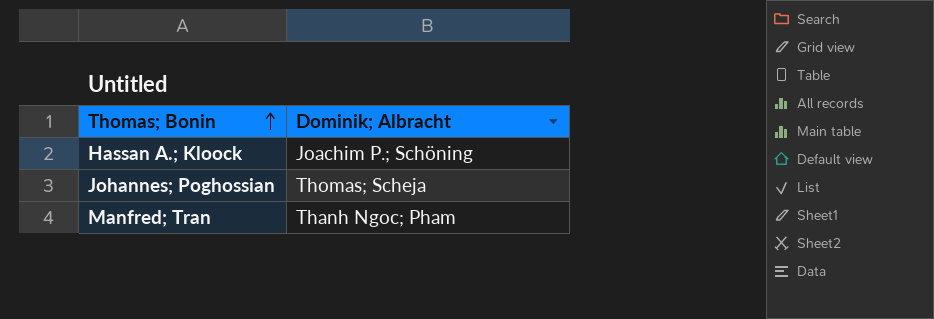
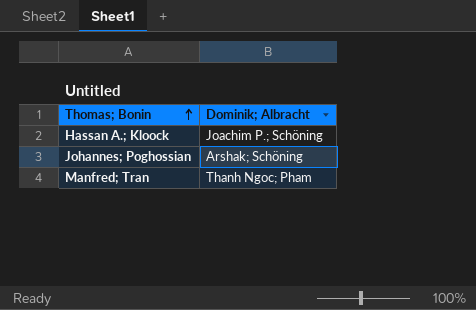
Johannes; Poghossian | Dominik; Albracht: Thomas; Scheja -> Arshak; Schöning

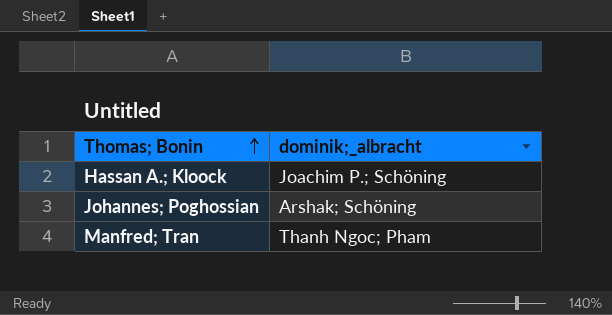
column name: Dominik; Albracht -> dominik;_albracht

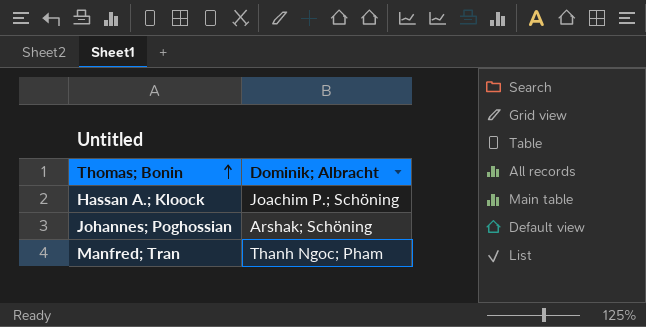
column name: dominik;_albracht -> Dominik; Albracht

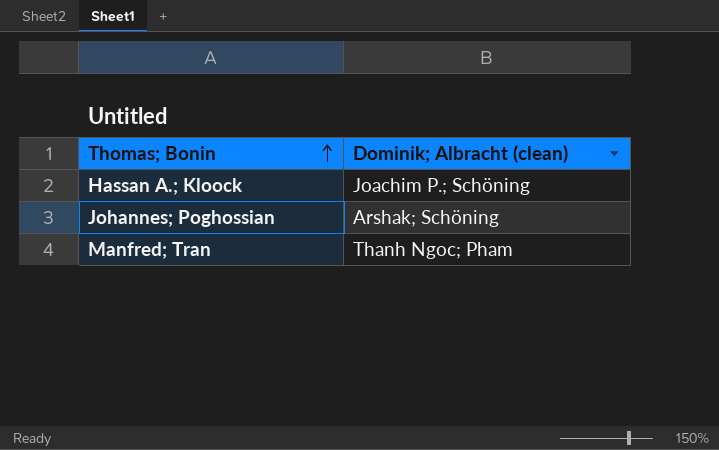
column name: Dominik; Albracht -> Dominik; Albracht (clean)

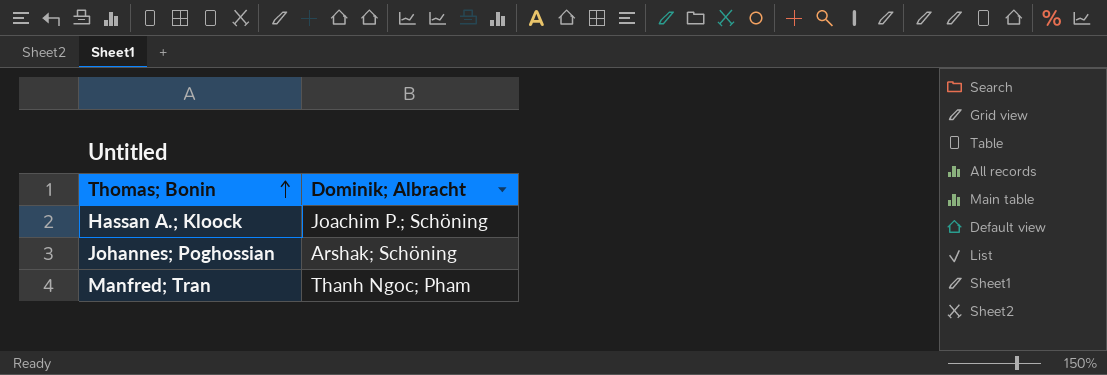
column name: Dominik; Albracht (clean) -> Dominik; Albracht

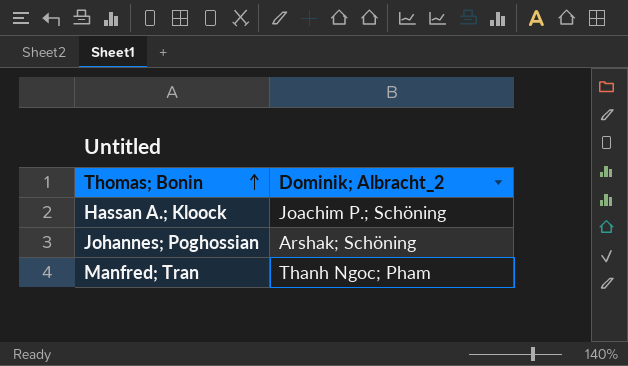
column name: Dominik; Albracht -> Dominik; Albracht_2

